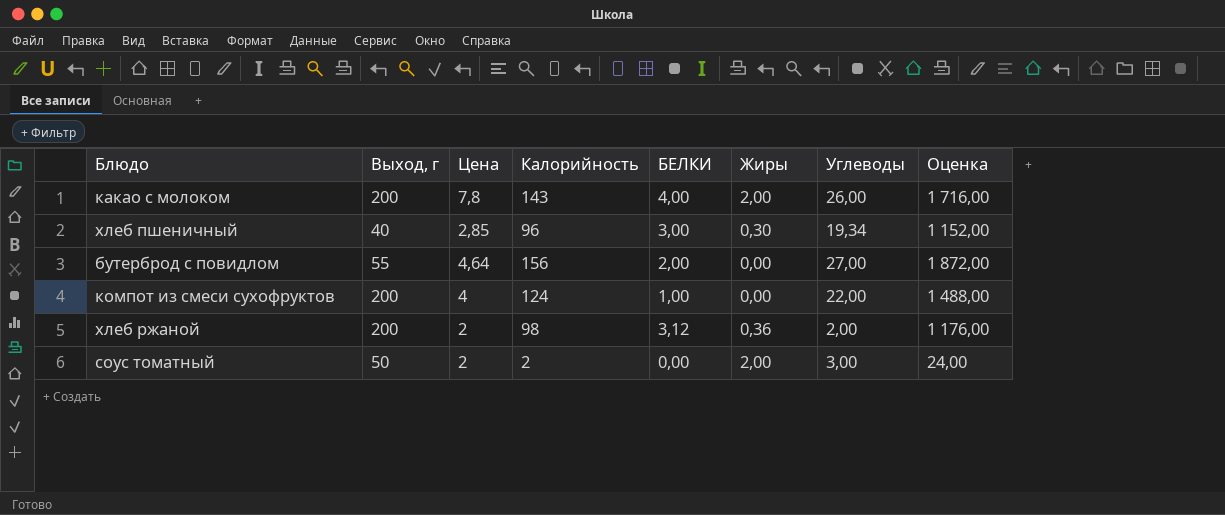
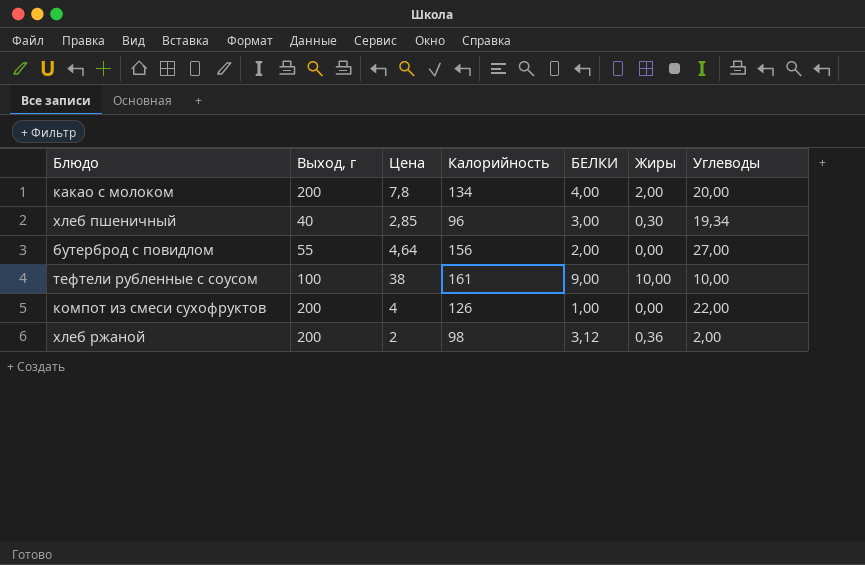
column Оценка | formula: [Калорийность] * 12 -> none
row соус томатный: 50 | 2 | 2 | 0,00 | 2,00 | 3,00 | 24,00 -> none
какао с молоком | Калорийность: 143 -> 134
какао с молоком | Углеводы: 26,00 -> 20,00
row тефтели рубленные с соусом: none -> 100 | 38 | 161 | 9,00 | 10,00 | 10,00
компот из смеси сухофруктов | Калорийность: 124 -> 126

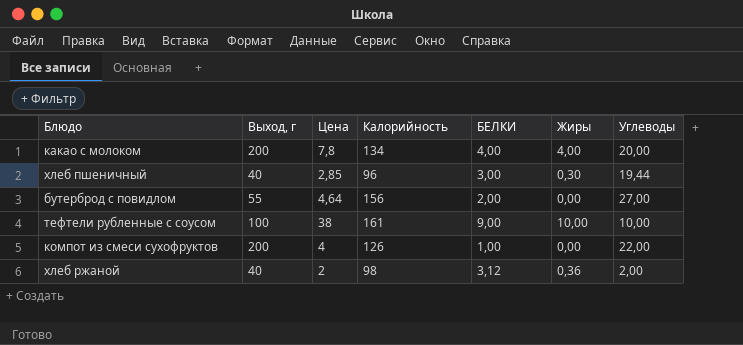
какао с молоком | Жиры: 2,00 -> 4,00
хлеб пшеничный | Углеводы: 19,34 -> 19,44
хлеб ржаной | Выход, г: 200 -> 40

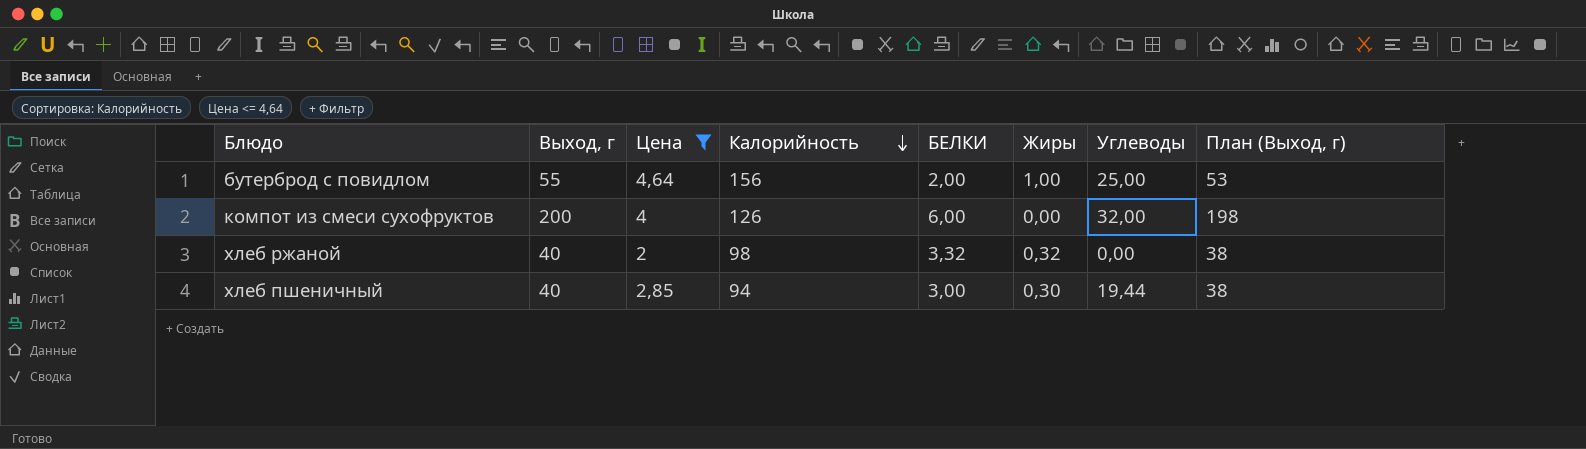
filter: none -> Цена <= 4,64
row order: none -> Калорийность descending
column План (Выход, г) | formula: none -> [Выход, г] - 2
бутерброд с повидлом | Жиры: 0,00 -> 1,00
бутерброд с повидлом | Углеводы: 27,00 -> 25,00
компот из смеси сухофруктов | БЕЛКИ: 1,00 -> 6,00
компот из смеси сухофруктов | Углеводы: 22,00 -> 32,00
хлеб ржаной | БЕЛКИ: 3,12 -> 3,32
хлеб ржаной | Жиры: 0,36 -> 0,32
хлеб ржаной | Углеводы: 2,00 -> 0,00
хлеб пшеничный | Калорийность: 96 -> 94

